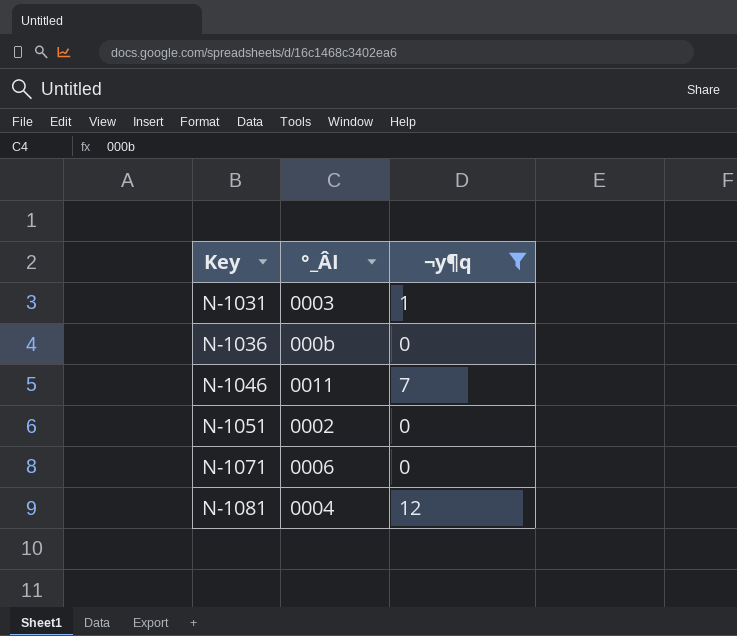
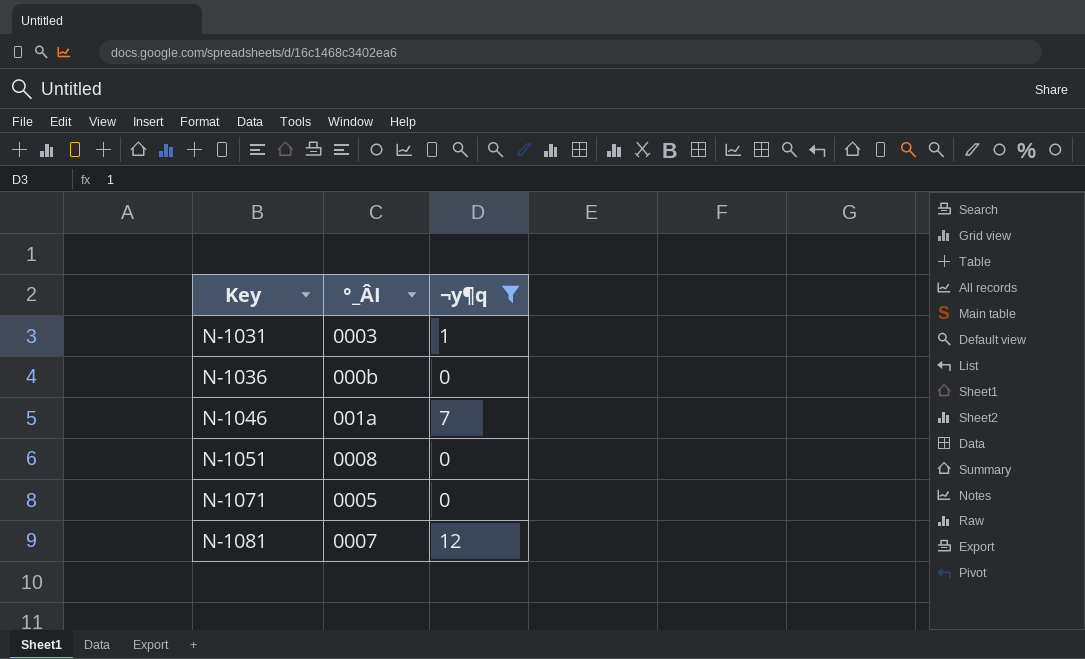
N-1046 | °_ÂI: 0011 -> 001a
N-1051 | °_ÂI: 0002 -> 0008
N-1071 | °_ÂI: 0006 -> 0005
N-1081 | °_ÂI: 0004 -> 0007

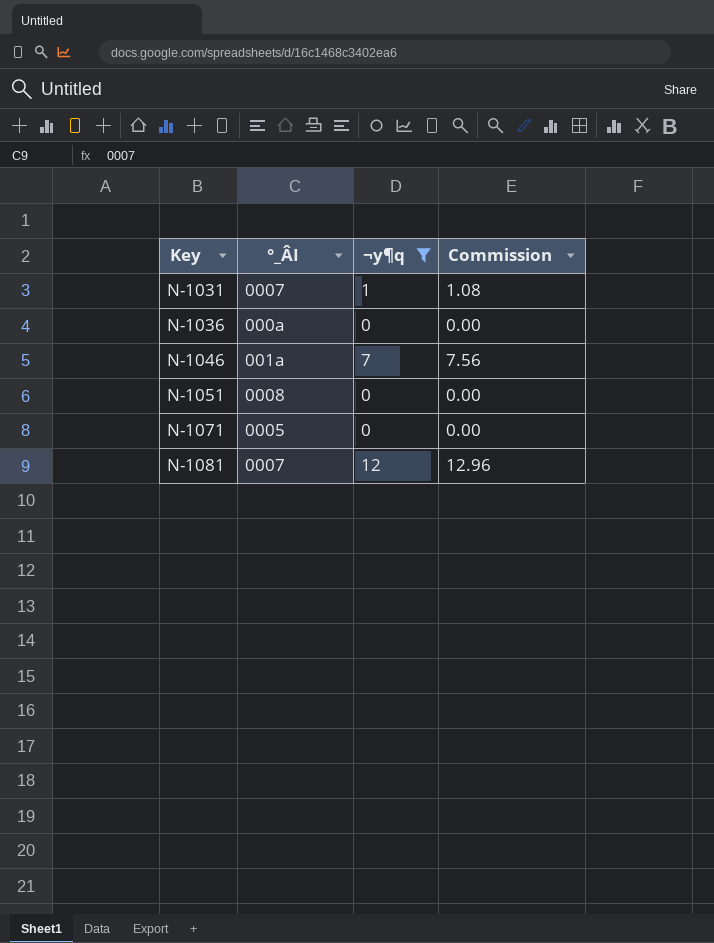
column Commission | formula: none -> [¬y¶q] * 1.08
N-1031 | °_ÂI: 0003 -> 0007
N-1036 | °_ÂI: 000b -> 000a

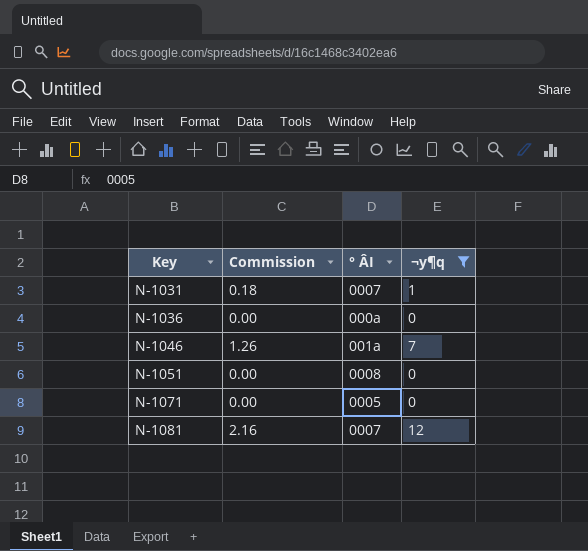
column Commission | formula: [¬y¶q] * 1.08 -> [¬y¶q] * 0.18
column Commission | position: 4 -> 2
column name: °_ÂI -> ° ÂI

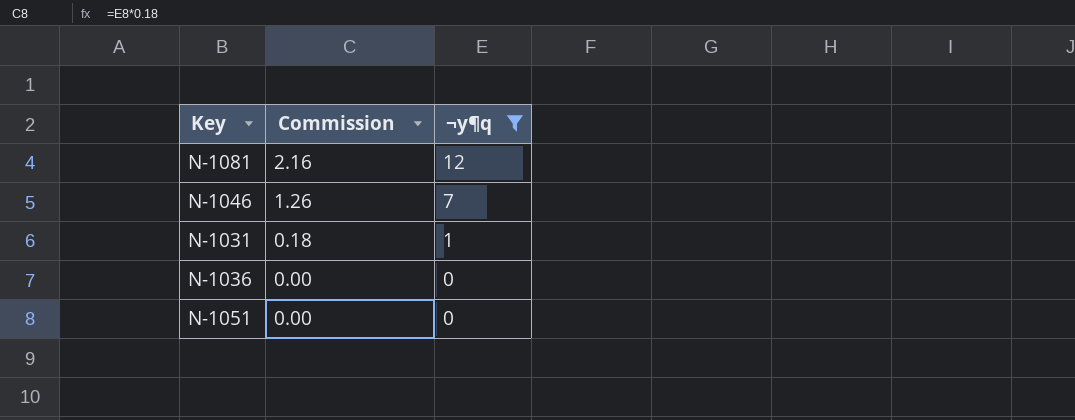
row order: Key ascending -> Commission descending
column ° ÂI | position: 3 -> none
row N-1071: 0.00 | 0005 | 0 -> none

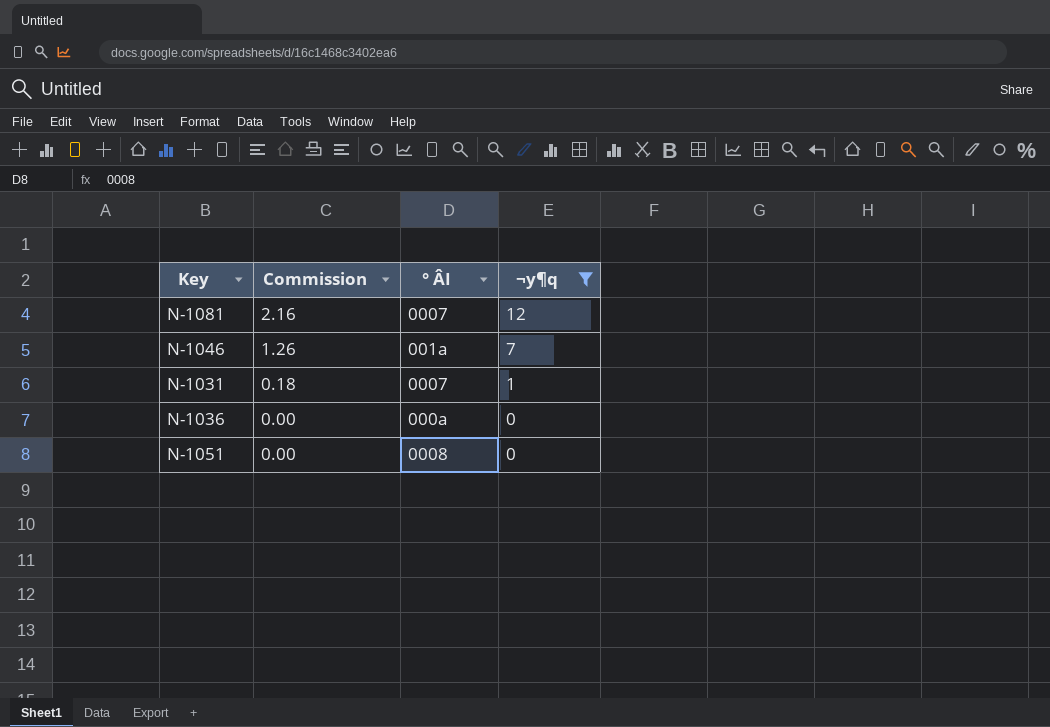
column ° ÂI | position: none -> 3

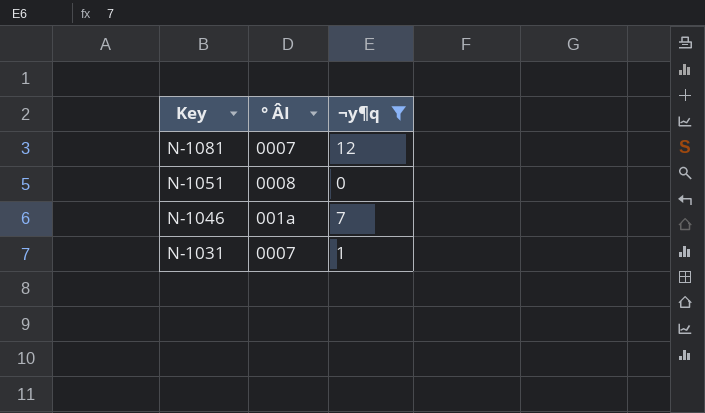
row order: Commission descending -> Key descending
column Commission | formula: [¬y¶q] * 0.18 -> none
row N-1036: 0.00 | 000a | 0 -> none

